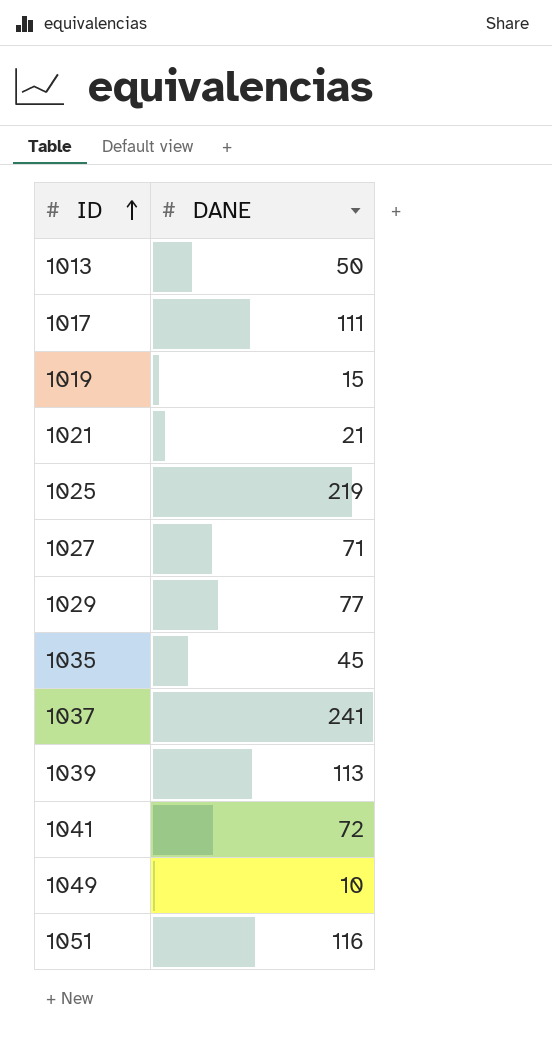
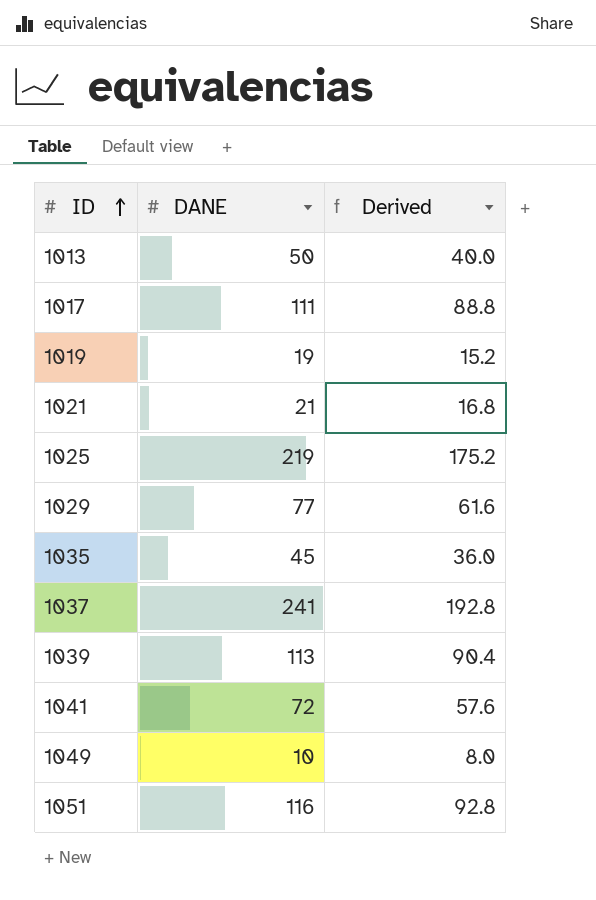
column Derived | formula: none -> [DANE] * 0.8
row 1027: 71 -> none
1019 | DANE: 15 -> 19

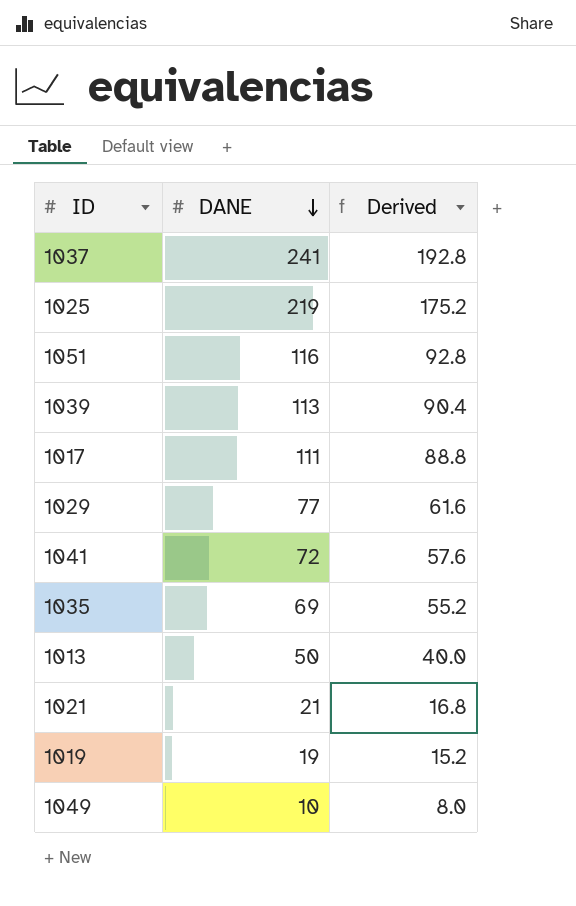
row order: ID ascending -> DANE descending
1035 | DANE: 45 -> 69
1035 | Derived: 36.0 -> 55.2

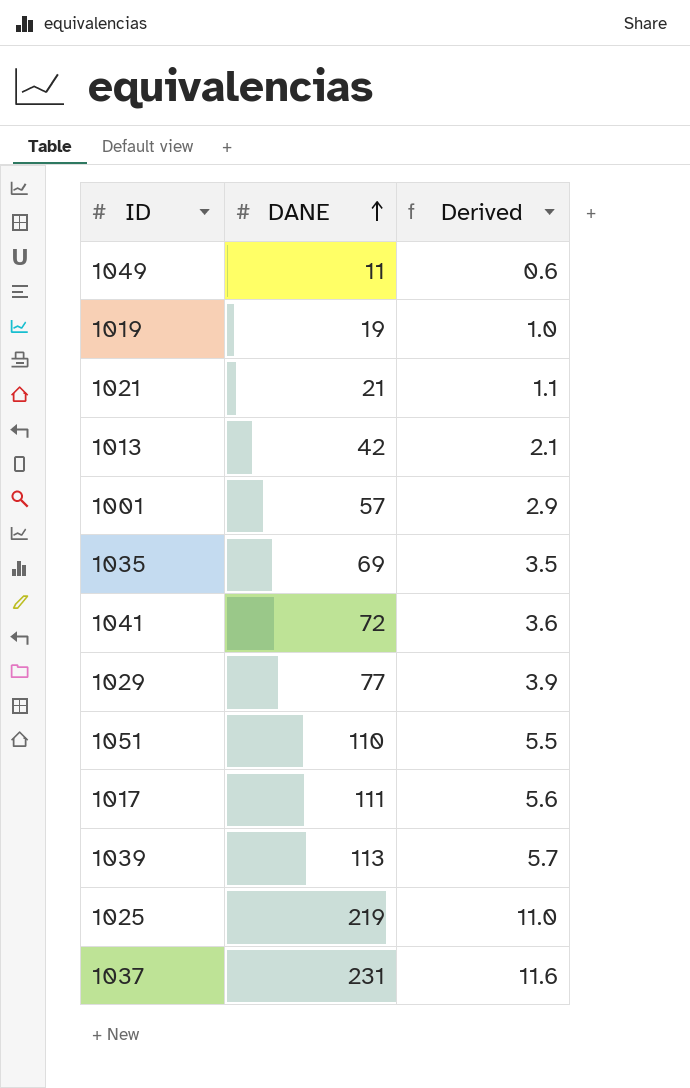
row order: DANE descending -> DANE ascending
column Derived | formula: [DANE] * 0.8 -> [DANE] * 0.05
1049 | DANE: 10 -> 11
1013 | DANE: 50 -> 42
row 1001: none -> 57 | 2.9
1051 | DANE: 116 -> 110
1037 | DANE: 241 -> 231

